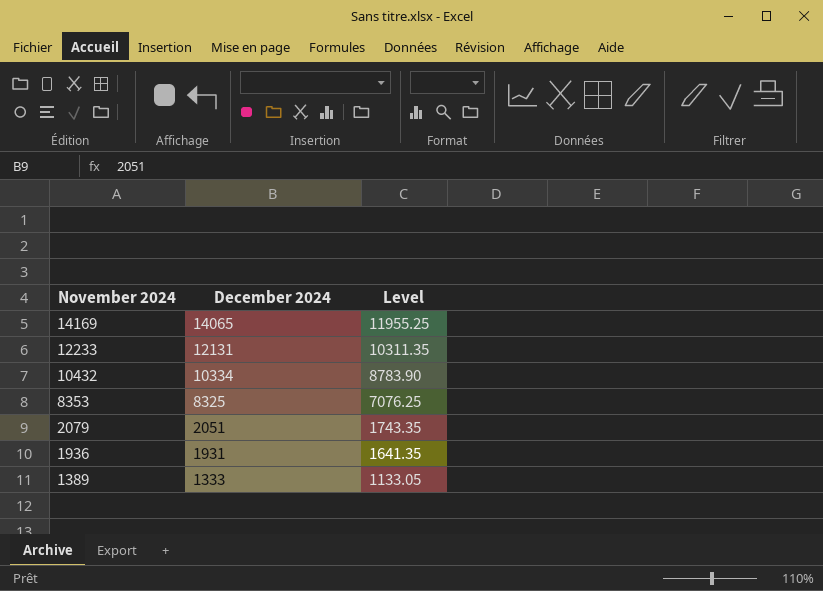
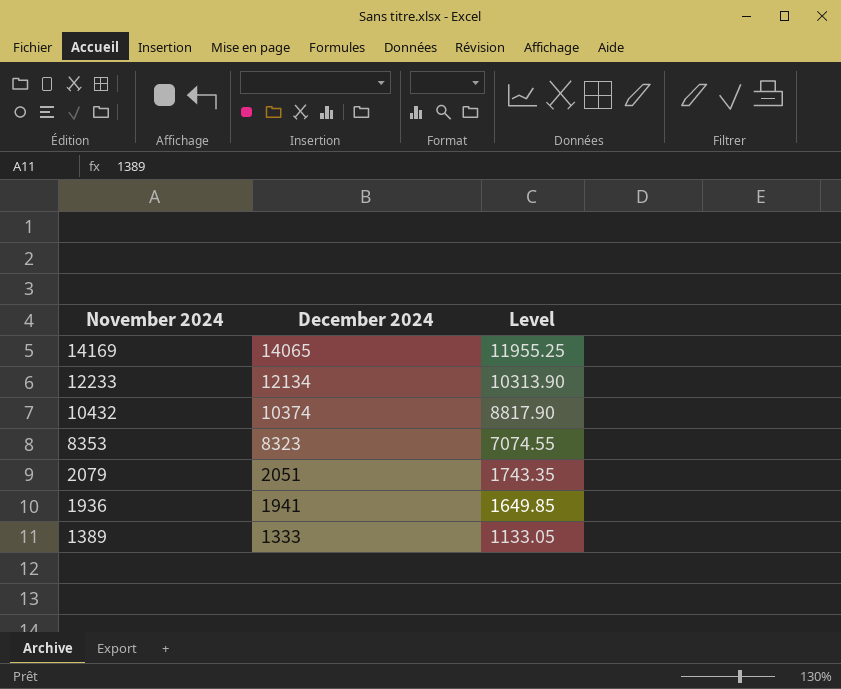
12233 | December 2024: 12131 -> 12134
12233 | Level: 10311.35 -> 10313.90
10432 | December 2024: 10334 -> 10374
10432 | Level: 8783.90 -> 8817.90
8353 | December 2024: 8325 -> 8323
8353 | Level: 7076.25 -> 7074.55
1936 | December 2024: 1931 -> 1941
1936 | Level: 1641.35 -> 1649.85

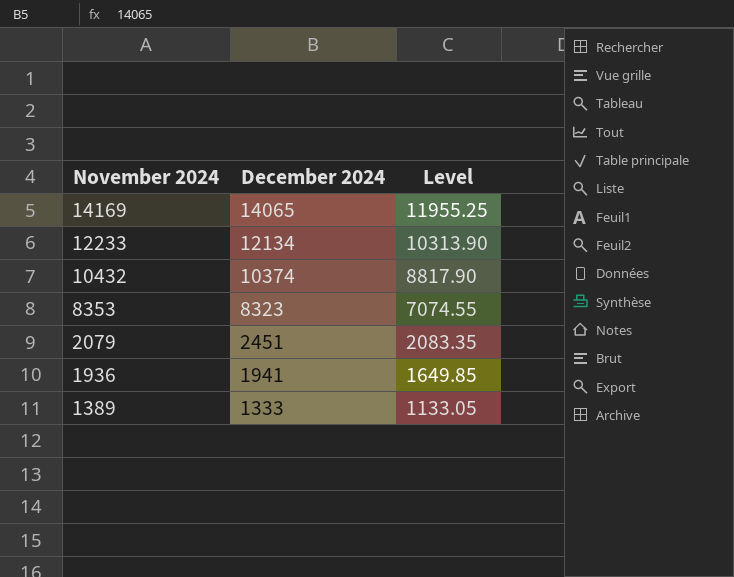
2079 | December 2024: 2051 -> 2451
2079 | Level: 1743.35 -> 2083.35

